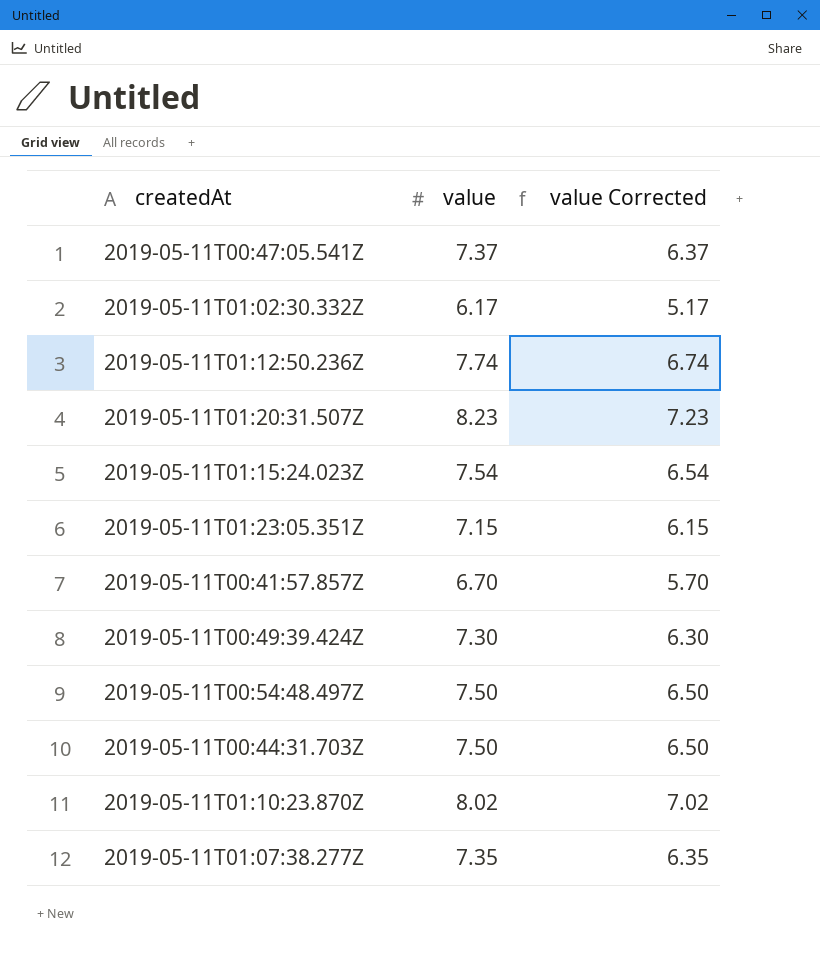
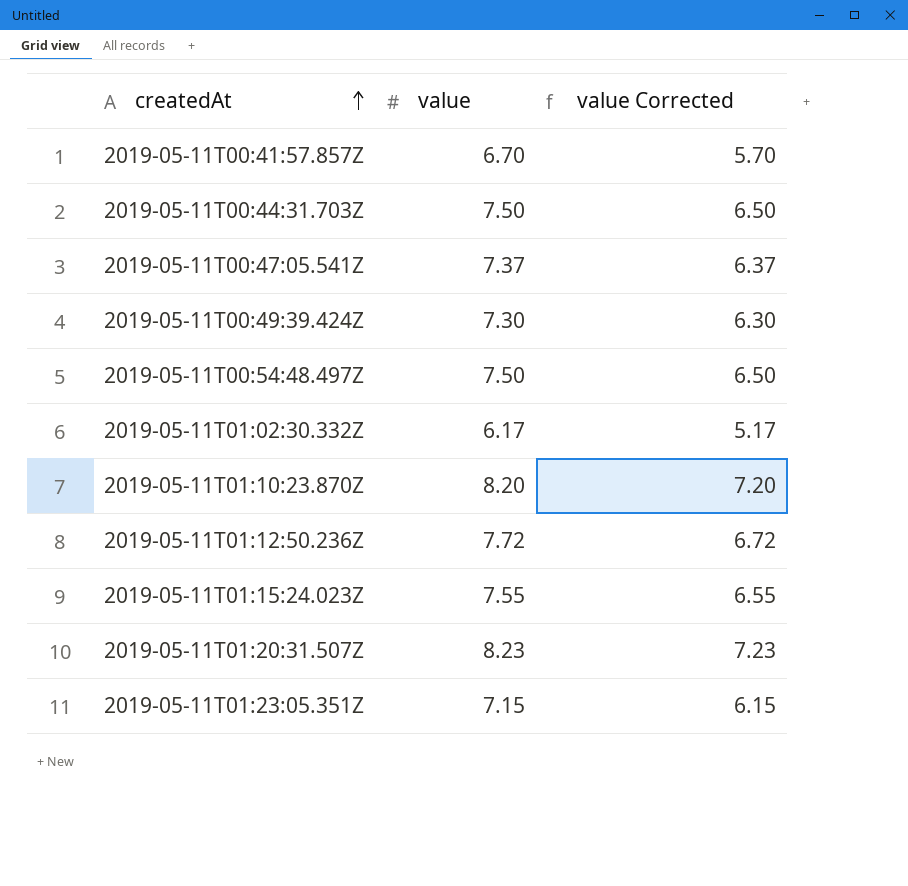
row order: none -> createdAt ascending
row 2019-05-11T01:07:38.277Z: 7.35 | 6.35 -> none
2019-05-11T01:10:23.870Z | value: 8.02 -> 8.20
2019-05-11T01:10:23.870Z | value Corrected: 7.02 -> 7.20
2019-05-11T01:12:50.236Z | value: 7.74 -> 7.72
2019-05-11T01:12:50.236Z | value Corrected: 6.74 -> 6.72
2019-05-11T01:15:24.023Z | value: 7.54 -> 7.55
2019-05-11T01:15:24.023Z | value Corrected: 6.54 -> 6.55

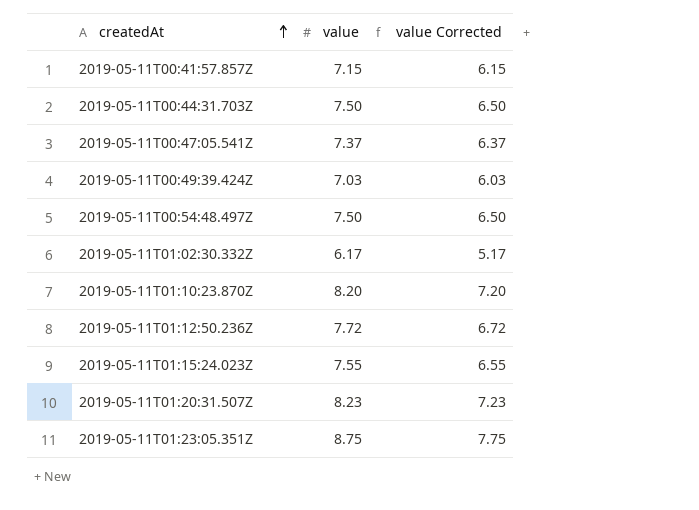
2019-05-11T00:41:57.857Z | value: 6.70 -> 7.15
2019-05-11T00:41:57.857Z | value Corrected: 5.70 -> 6.15
2019-05-11T00:49:39.424Z | value: 7.30 -> 7.03
2019-05-11T00:49:39.424Z | value Corrected: 6.30 -> 6.03
2019-05-11T01:23:05.351Z | value: 7.15 -> 8.75
2019-05-11T01:23:05.351Z | value Corrected: 6.15 -> 7.75

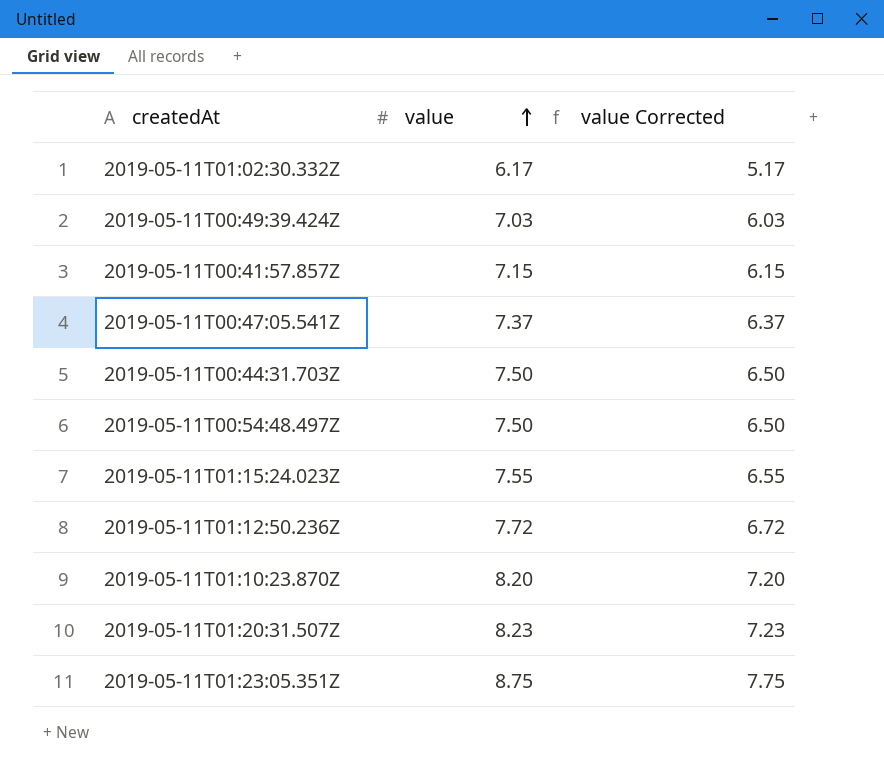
row order: createdAt ascending -> value ascending

